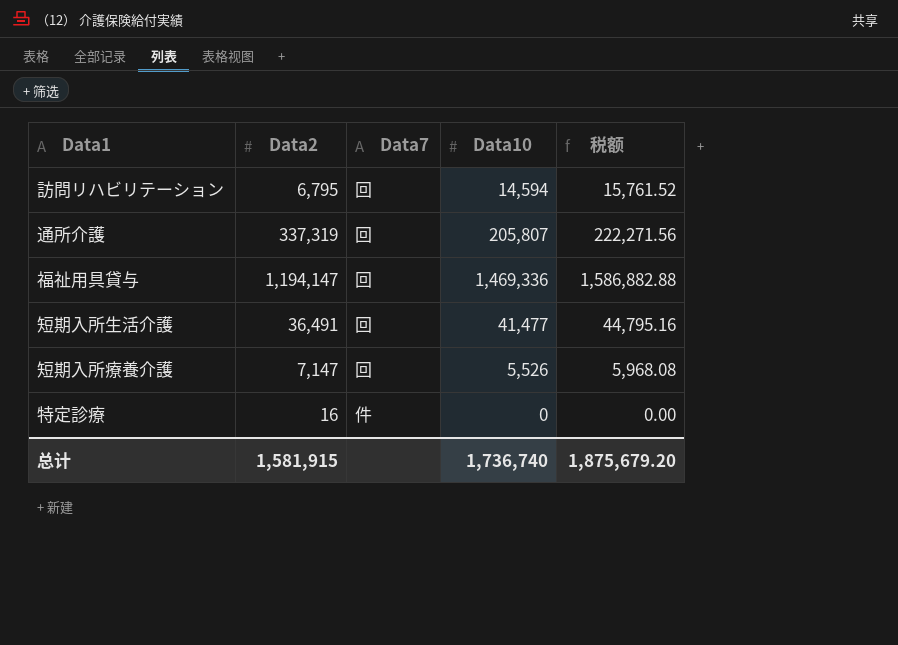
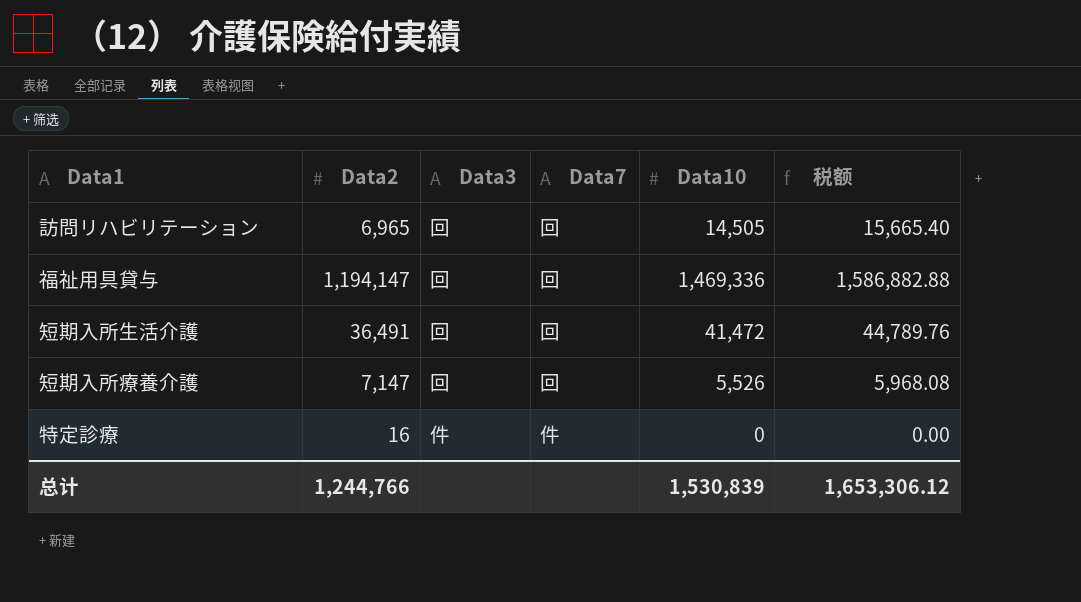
column Data3 | position: none -> 3
row 通所介護: 337,319 | 回 | 205,807 | 222,271.56 -> none
訪問リハビリテーション | Data2: 6,795 -> 6,965
訪問リハビリテーション | Data10: 14,594 -> 14,505
訪問リハビリテーション | 税额: 15,761.52 -> 15,665.40
短期入所生活介護 | Data10: 41,477 -> 41,472
短期入所生活介護 | 税额: 44,795.16 -> 44,789.76
总计 | Data2: 1,581,915 -> 1,244,766
总计 | Data10: 1,736,740 -> 1,530,839
总计 | 税额: 1,875,679.20 -> 1,653,306.12

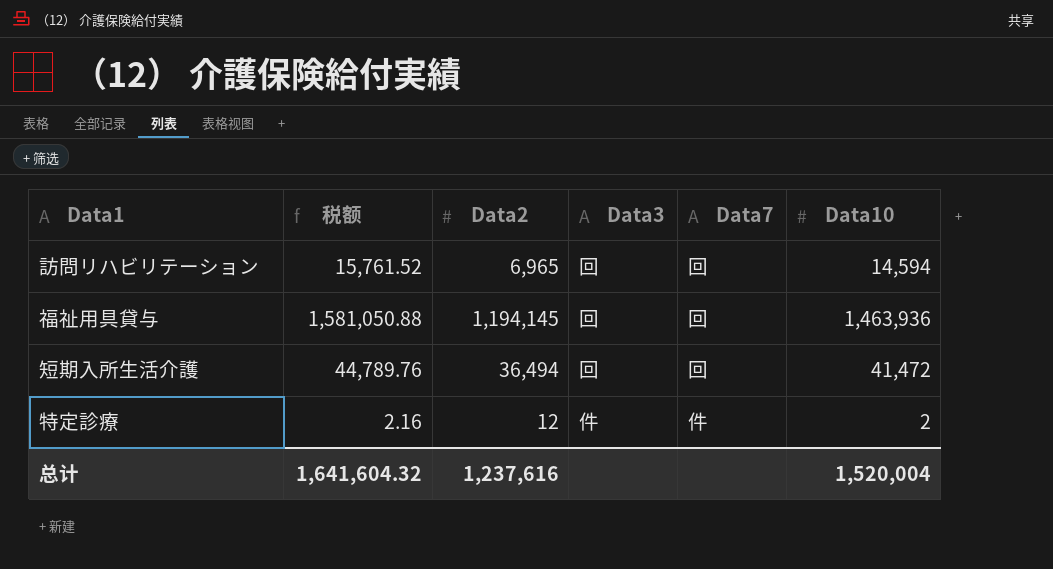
column 税额 | position: 6 -> 2
row 短期入所療養介護: 7,147 | 回 | 回 | 5,526 | 5,968.08 -> none
訪問リハビリテーション | 税额: 15,665.40 -> 15,761.52
訪問リハビリテーション | Data10: 14,505 -> 14,594
福祉用具貸与 | 税额: 1,586,882.88 -> 1,581,050.88
福祉用具貸与 | Data2: 1,194,147 -> 1,194,145
福祉用具貸与 | Data10: 1,469,336 -> 1,463,936
短期入所生活介護 | Data2: 36,491 -> 36,494
特定診療 | 税额: 0.00 -> 2.16
特定診療 | Data2: 16 -> 12
特定診療 | Data10: 0 -> 2
总计 | 税额: 1,653,306.12 -> 1,641,604.32
总计 | Data2: 1,244,766 -> 1,237,616
总计 | Data10: 1,530,839 -> 1,520,004

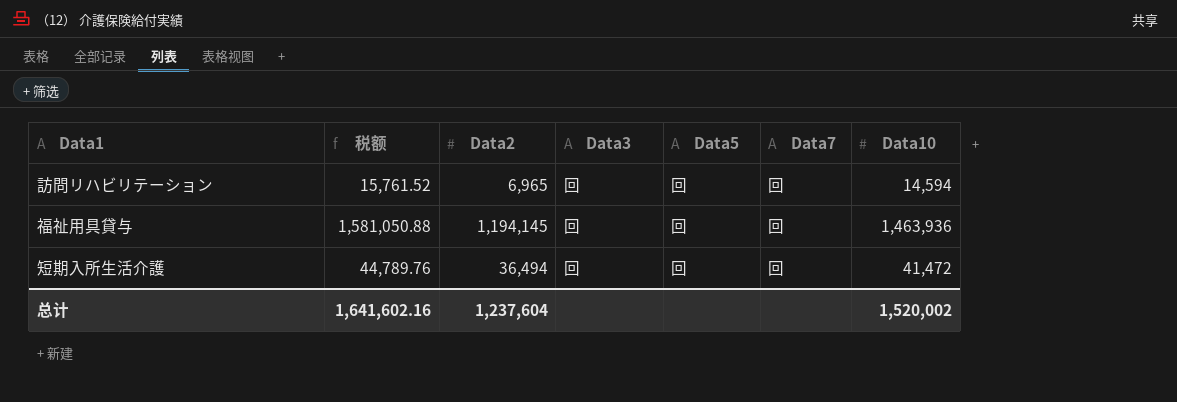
column Data5 | position: none -> 5
row 特定診療: 2.16 | 12 | 件 | 件 | 2 -> none
总计 | 税额: 1,641,604.32 -> 1,641,602.16
总计 | Data2: 1,237,616 -> 1,237,604
总计 | Data10: 1,520,004 -> 1,520,002

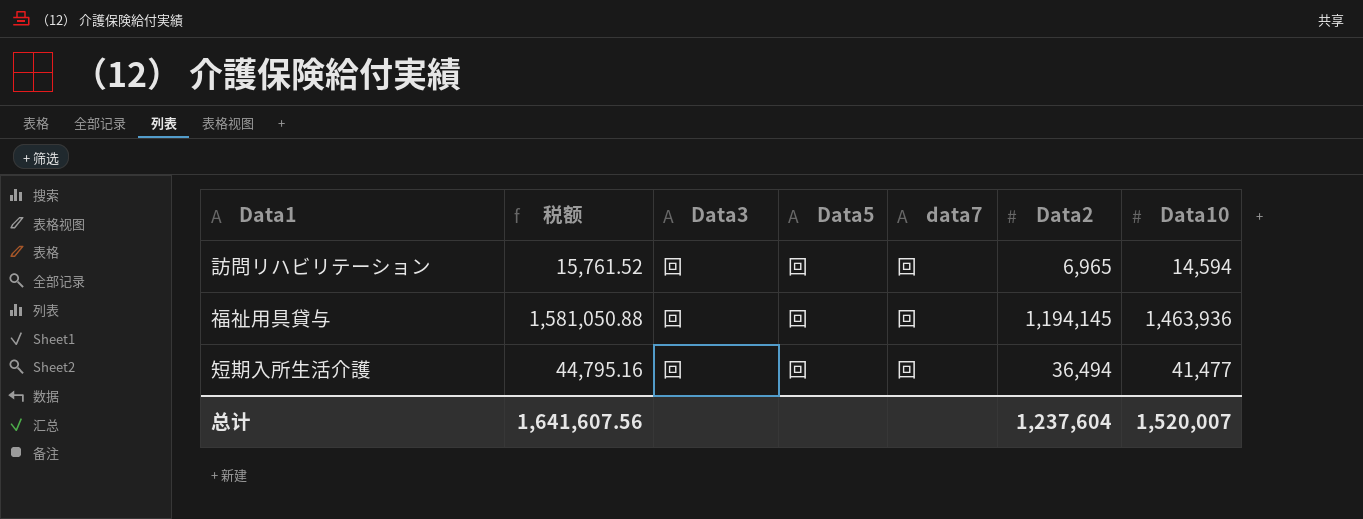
column name: Data7 -> data7
column Data2 | position: 3 -> 6
短期入所生活介護 | 税额: 44,789.76 -> 44,795.16
短期入所生活介護 | Data10: 41,472 -> 41,477
总计 | 税额: 1,641,602.16 -> 1,641,607.56
总计 | Data10: 1,520,002 -> 1,520,007

